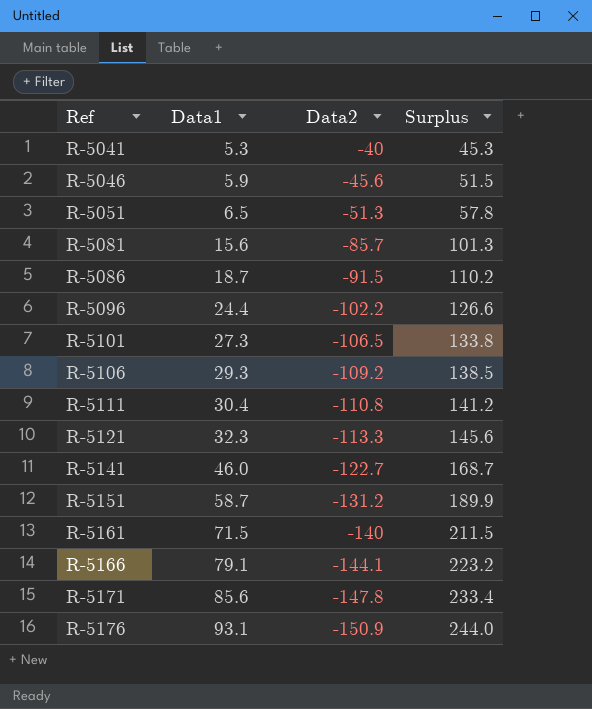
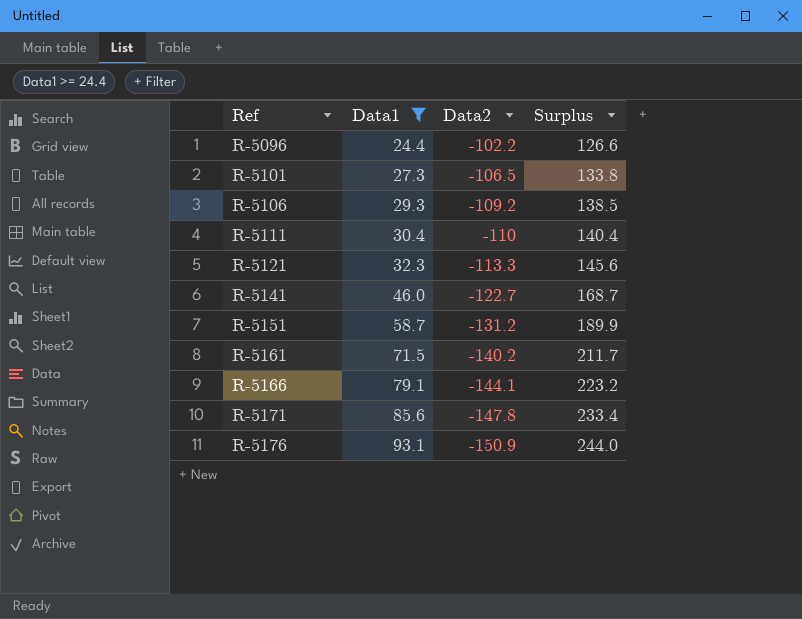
filter: none -> Data1 >= 24.4
R-5111 | Data2: -110.8 -> -110
R-5111 | Surplus: 141.2 -> 140.4
R-5161 | Data2: -140 -> -140.2
R-5161 | Surplus: 211.5 -> 211.7

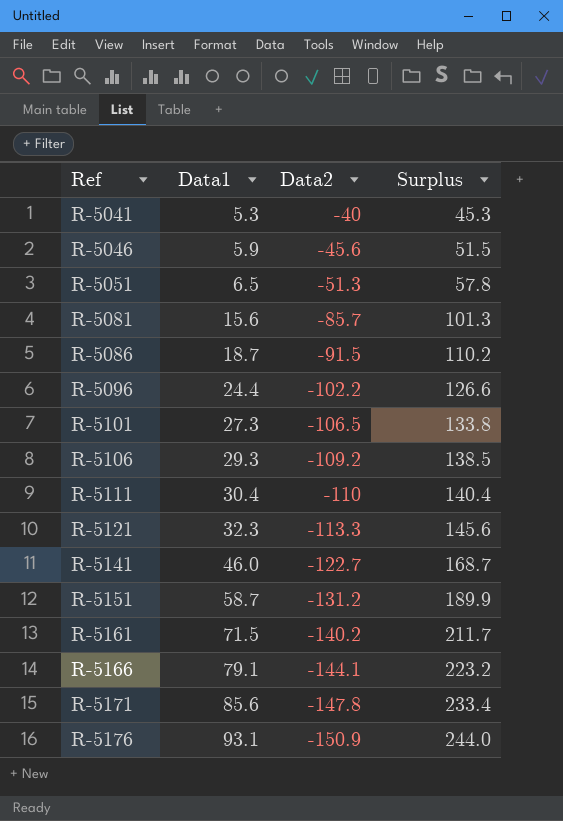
filter: Data1 >= 24.4 -> none

